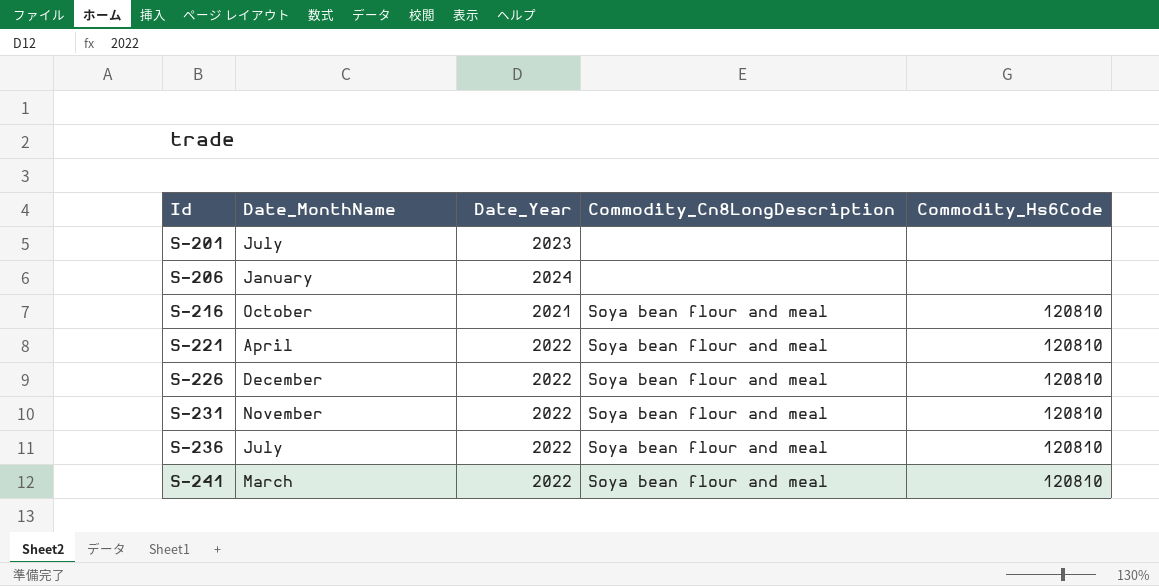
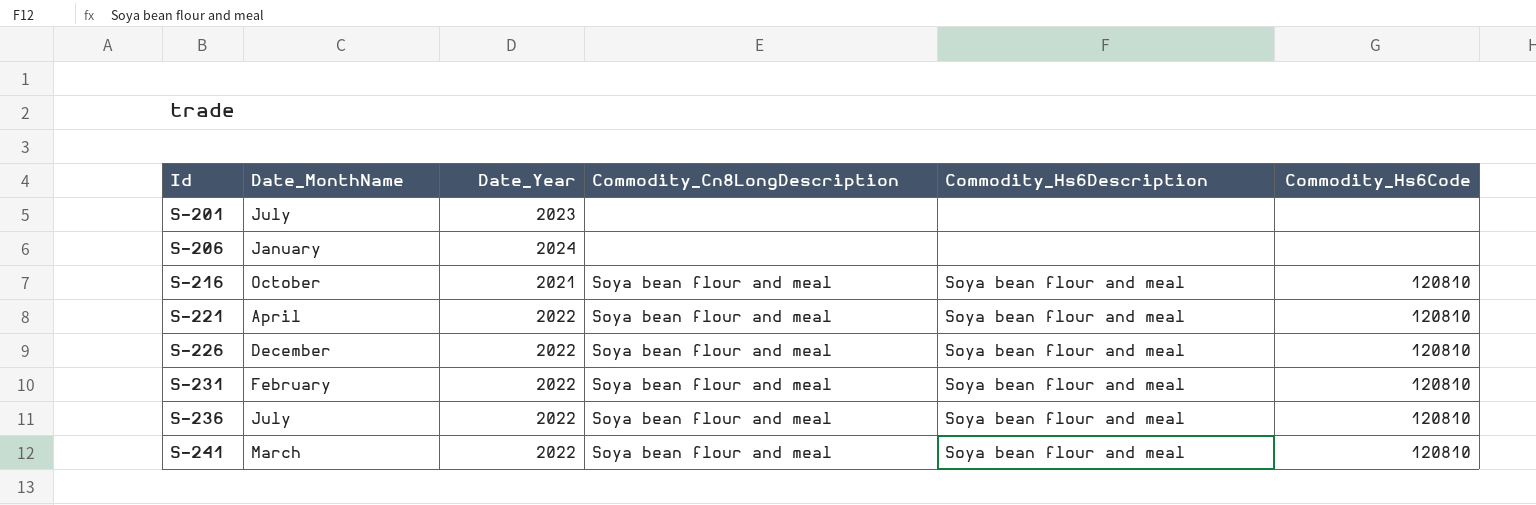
column Commodity_Hs6Description | position: none -> 5
S-231 | Date_MonthName: November -> February

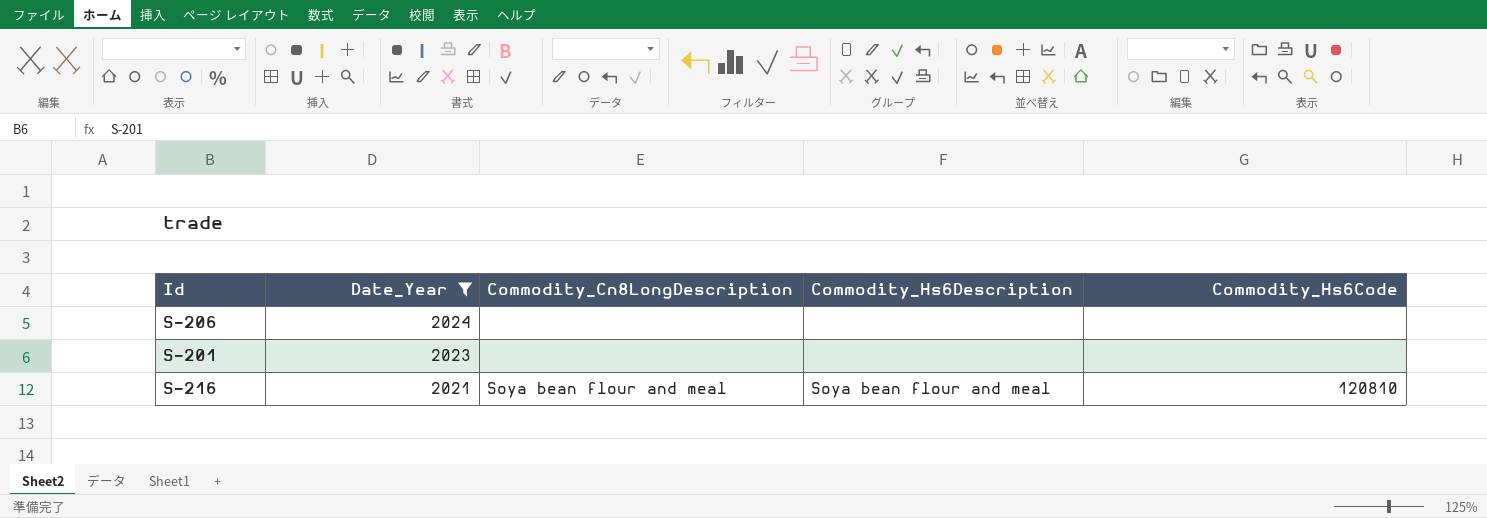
filter: none -> Date_Year != 2022
row order: Id ascending -> Date_Year descending
column Date_MonthName | position: 2 -> none

